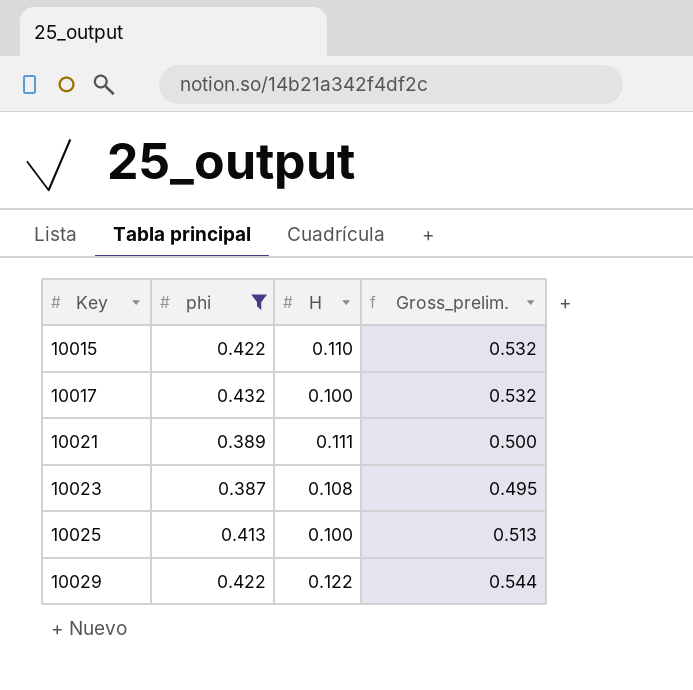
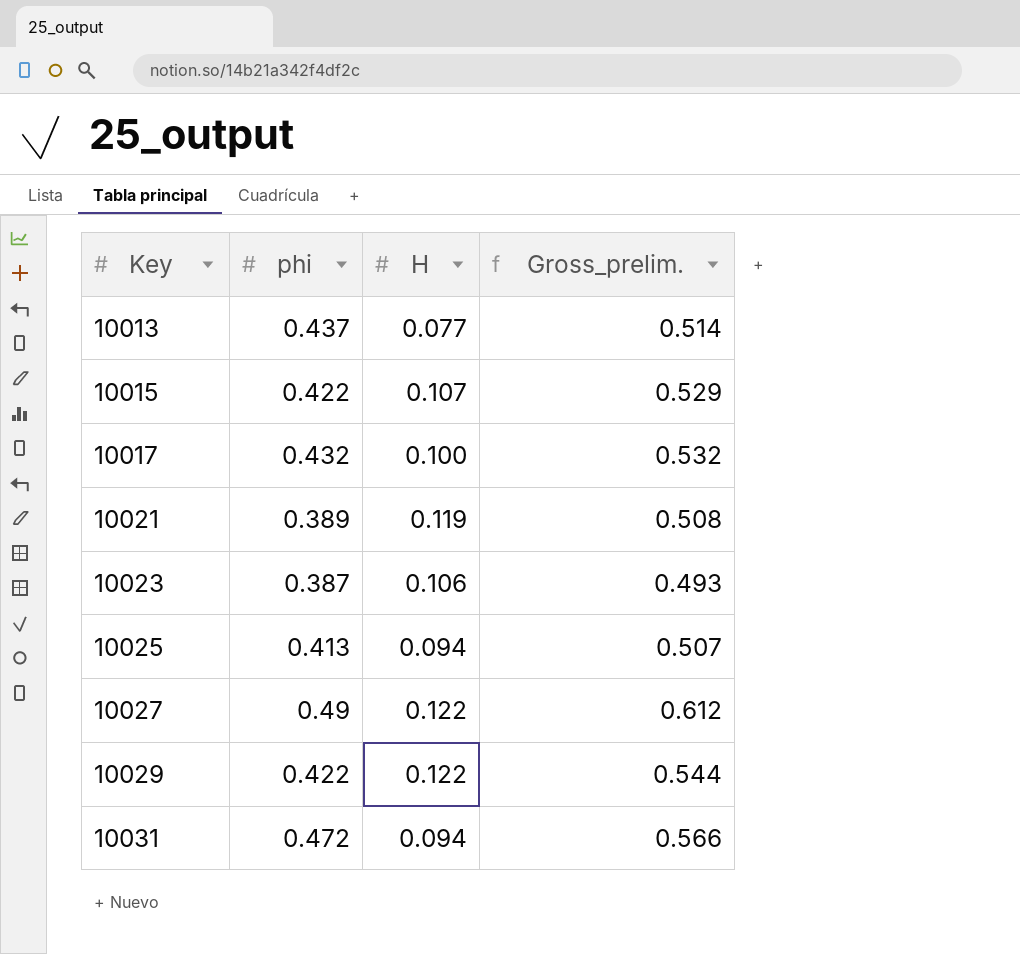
filter: phi <= 0.432 -> none
10015 | H: 0.110 -> 0.107
10015 | Gross_prelim.: 0.532 -> 0.529
10021 | H: 0.111 -> 0.119
10021 | Gross_prelim.: 0.500 -> 0.508
10023 | H: 0.108 -> 0.106
10023 | Gross_prelim.: 0.495 -> 0.493
10025 | H: 0.100 -> 0.094
10025 | Gross_prelim.: 0.513 -> 0.507

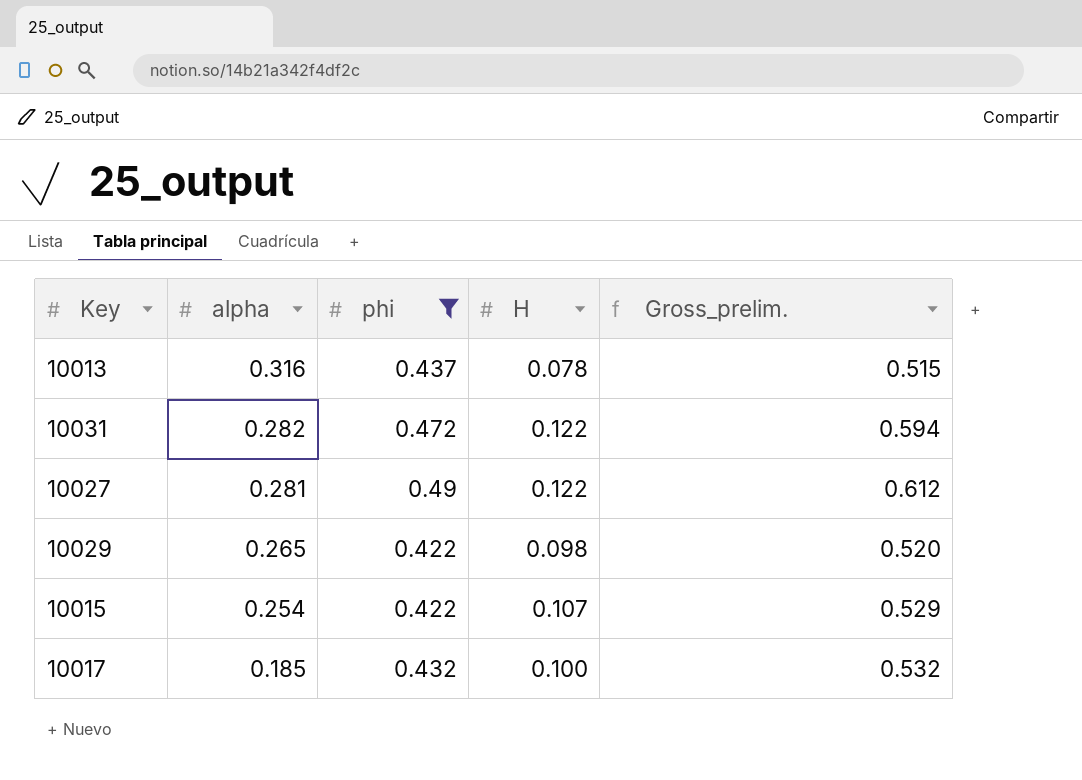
filter: none -> phi >= 0.422
row order: Key ascending -> alpha descending
column alpha | position: none -> 2
10013 | H: 0.077 -> 0.078
10013 | Gross_prelim.: 0.514 -> 0.515
10031 | H: 0.094 -> 0.122
10031 | Gross_prelim.: 0.566 -> 0.594
10029 | H: 0.122 -> 0.098
10029 | Gross_prelim.: 0.544 -> 0.520

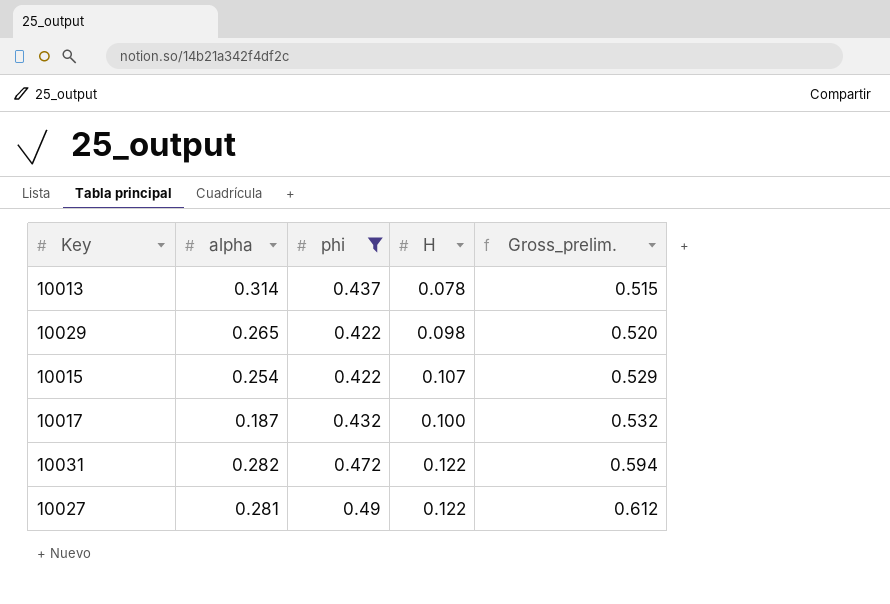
row order: alpha descending -> Gross_prelim. ascending
10013 | alpha: 0.316 -> 0.314
10017 | alpha: 0.185 -> 0.187

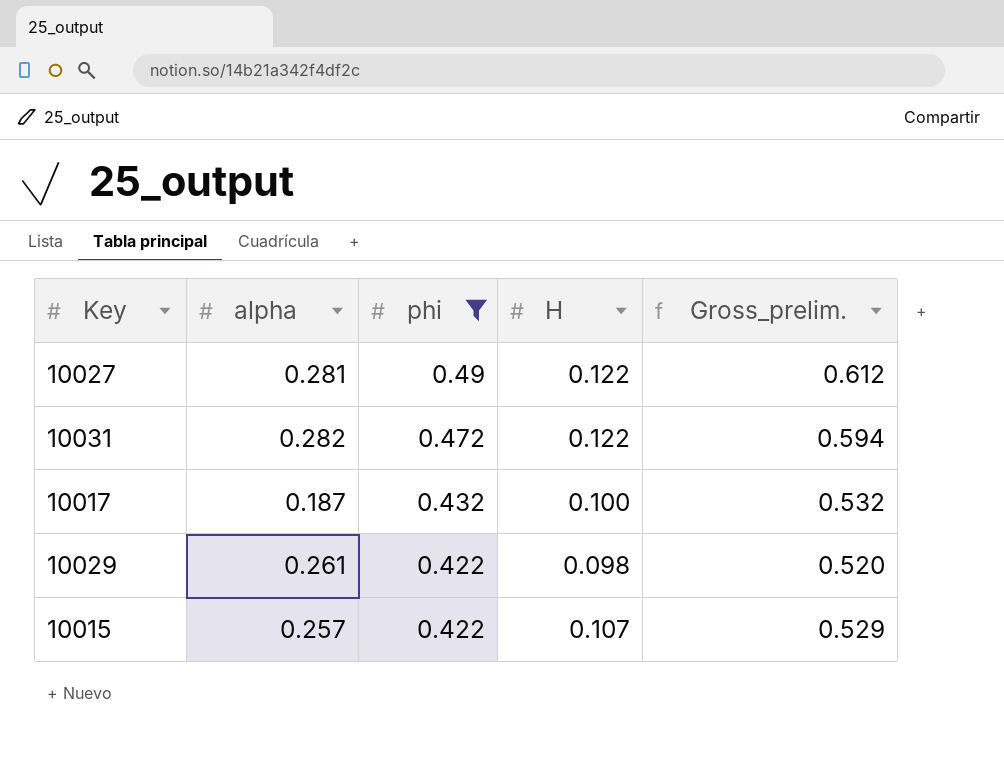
row order: Gross_prelim. ascending -> phi descending
row 10013: 0.314 | 0.437 | 0.078 | 0.515 -> none
10029 | alpha: 0.265 -> 0.261
10015 | alpha: 0.254 -> 0.257

